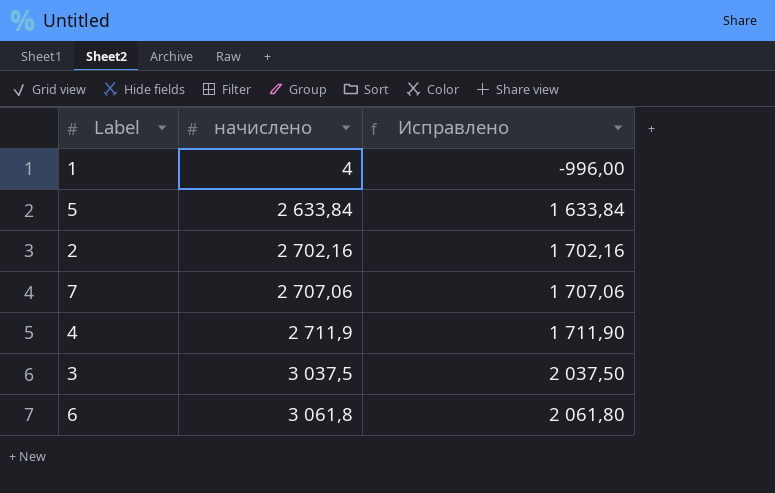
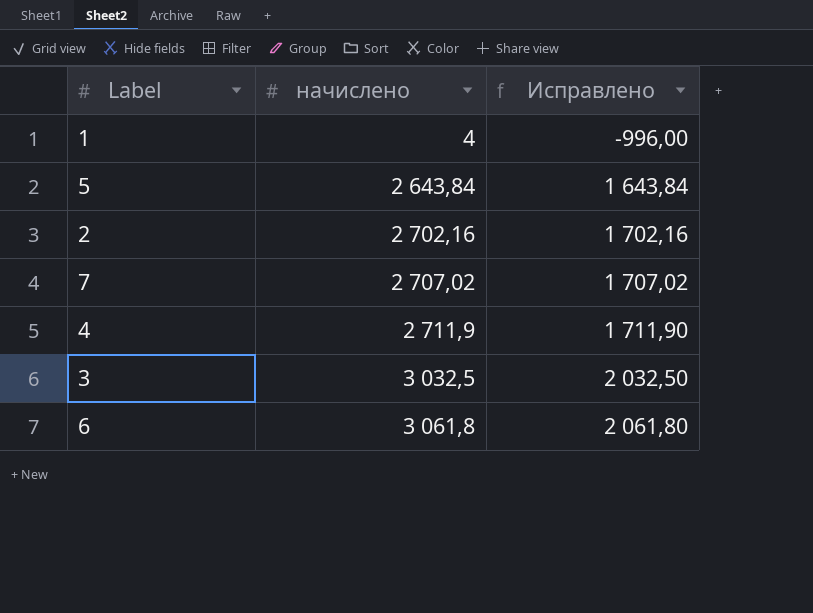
5 | начислено: 2 633,84 -> 2 643,84
5 | Исправлено: 1 633,84 -> 1 643,84
7 | начислено: 2 707,06 -> 2 707,02
7 | Исправлено: 1 707,06 -> 1 707,02
3 | начислено: 3 037,5 -> 3 032,5
3 | Исправлено: 2 037,50 -> 2 032,50

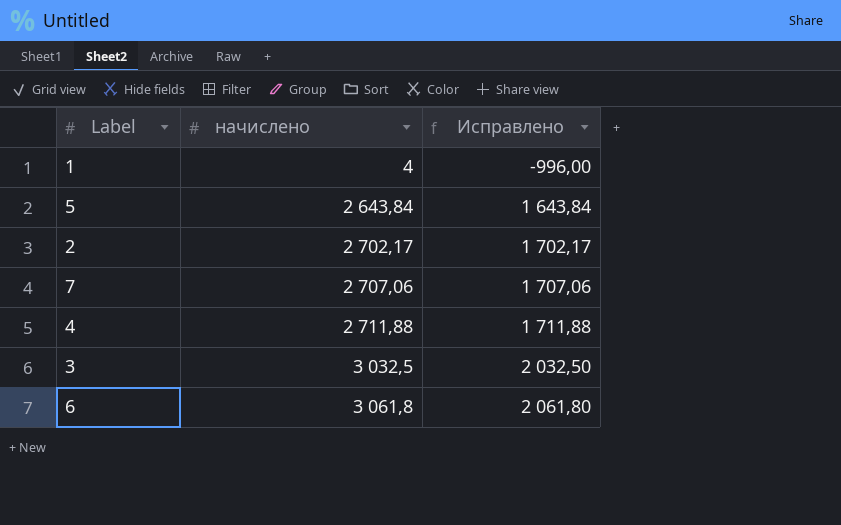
2 | начислено: 2 702,16 -> 2 702,17
2 | Исправлено: 1 702,16 -> 1 702,17
7 | начислено: 2 707,02 -> 2 707,06
7 | Исправлено: 1 707,02 -> 1 707,06
4 | начислено: 2 711,9 -> 2 711,88
4 | Исправлено: 1 711,90 -> 1 711,88

